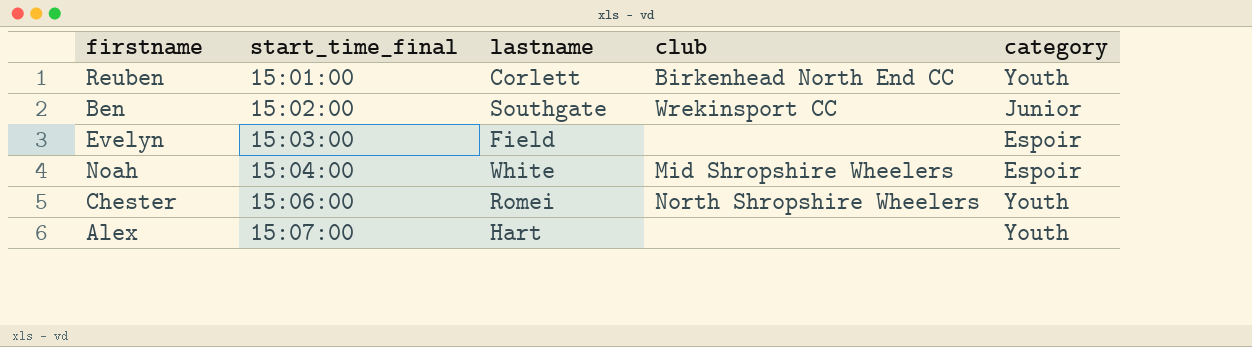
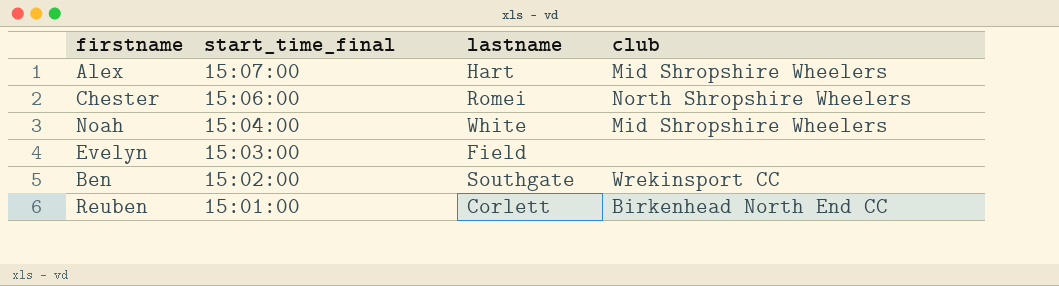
row order: start_time_final ascending -> start_time_final descending
column category | position: 5 -> none
Alex | club: none -> Mid Shropshire Wheelers

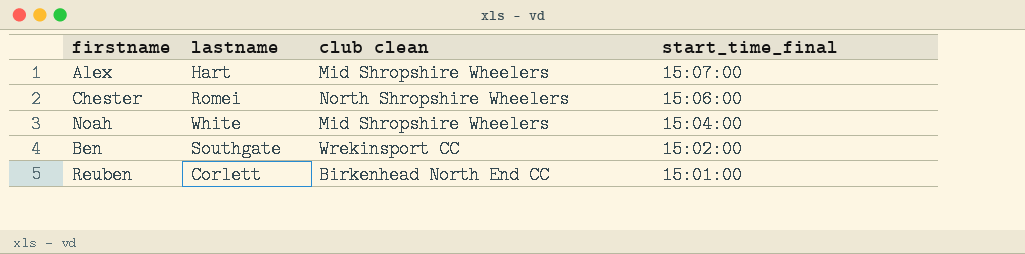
column name: club -> club clean
column start_time_final | position: 2 -> 4
row Evelyn: 15:03:00 | Field | none -> none

